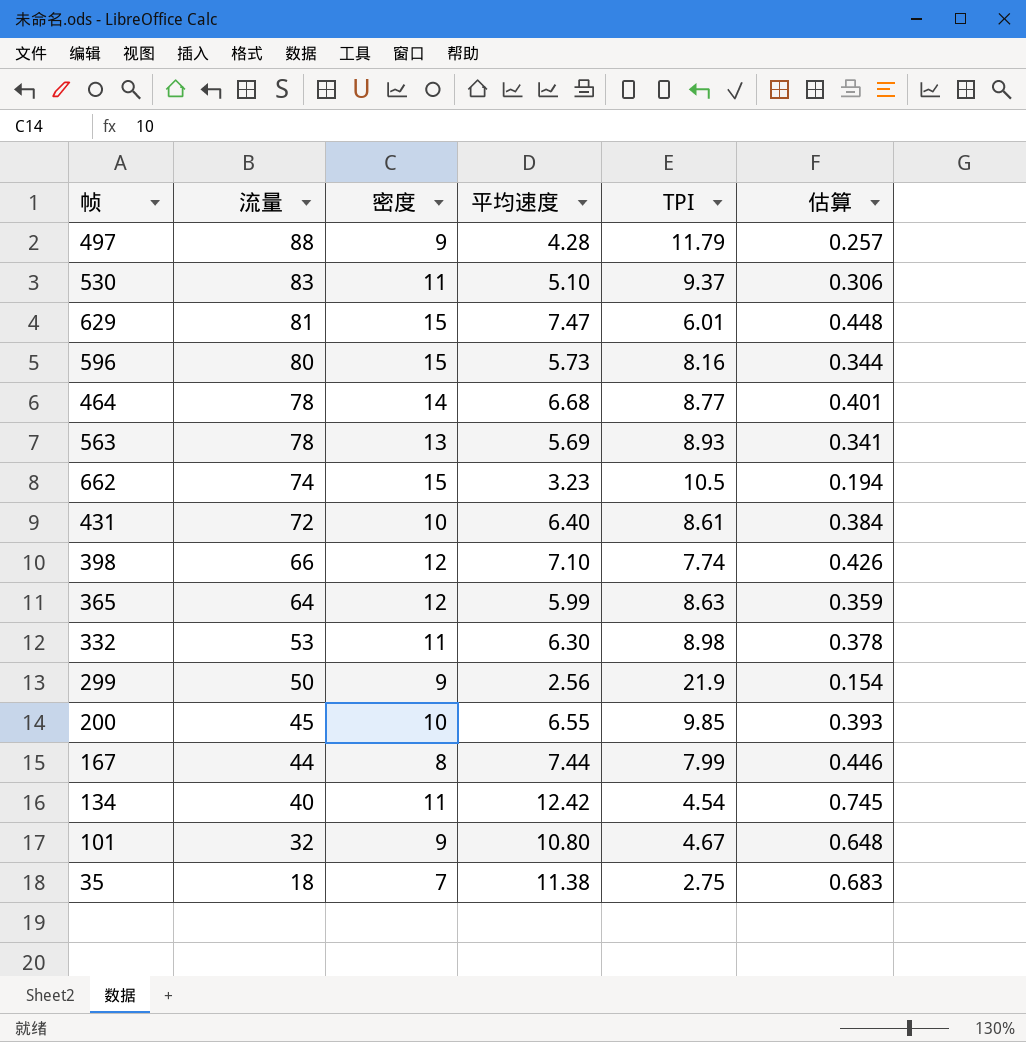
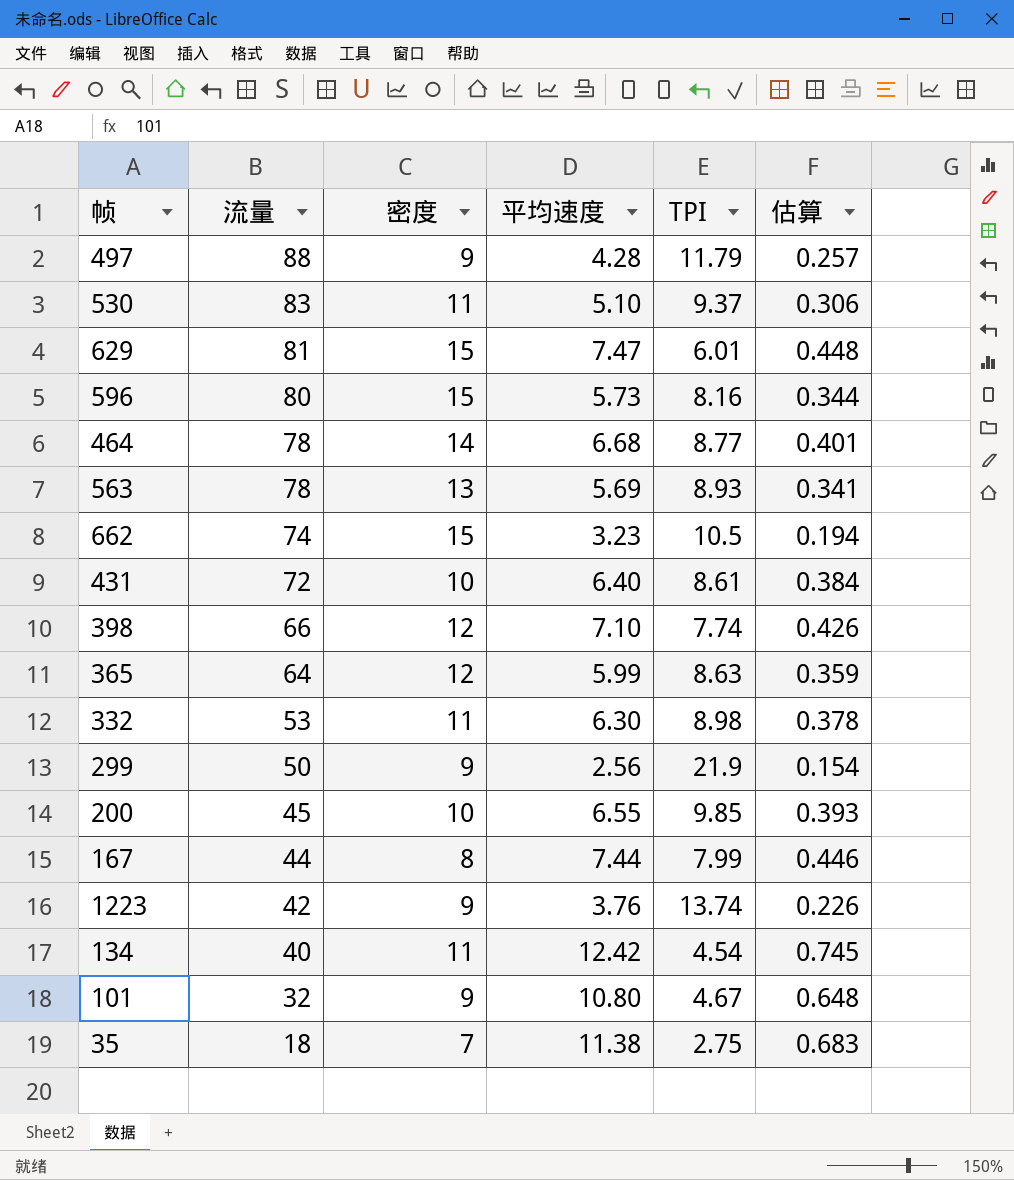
row 1223: none -> 42 | 9 | 3.76 | 13.74 | 0.226

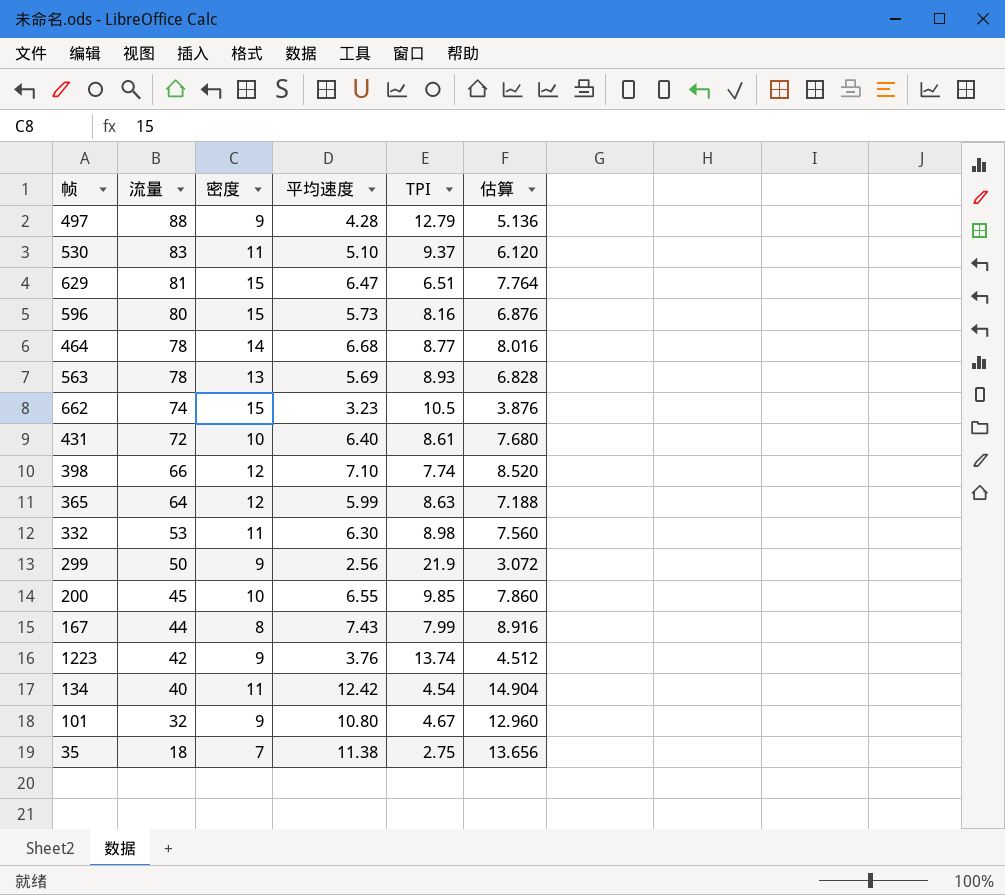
column 估算 | formula: [平均速度] * 0.06 -> [平均速度] * 1.2
497 | TPI: 11.79 -> 12.79
629 | 平均速度: 7.47 -> 6.47
629 | TPI: 6.01 -> 6.51
167 | 平均速度: 7.44 -> 7.43

